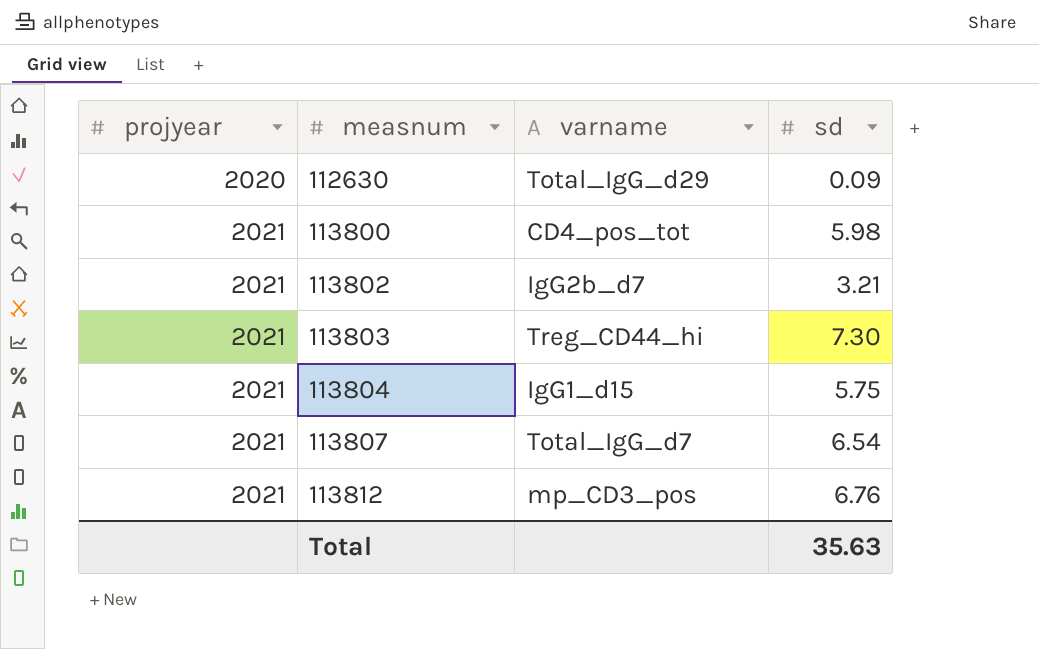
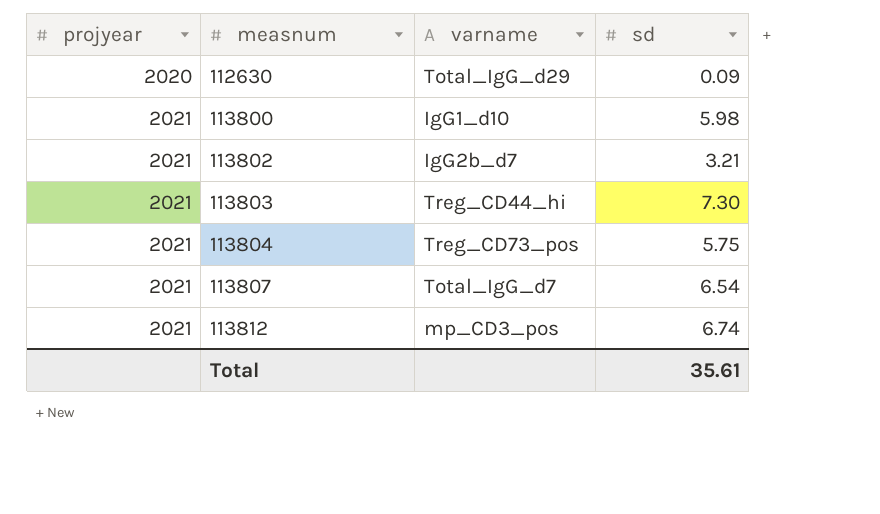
113800 | varname: CD4_pos_tot -> IgG1_d10
113804 | varname: IgG1_d15 -> Treg_CD73_pos
113812 | sd: 6.76 -> 6.74
Total | sd: 35.63 -> 35.61

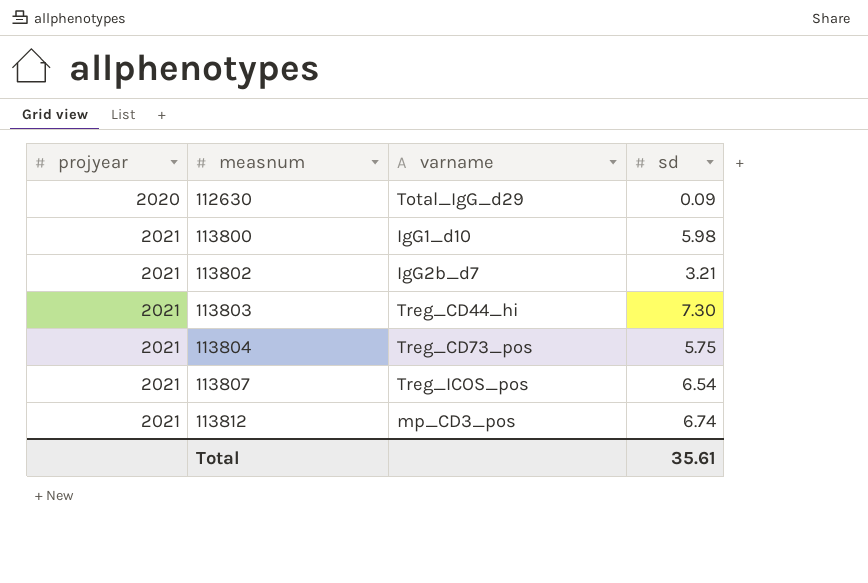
113807 | varname: Total_IgG_d7 -> Treg_ICOS_pos

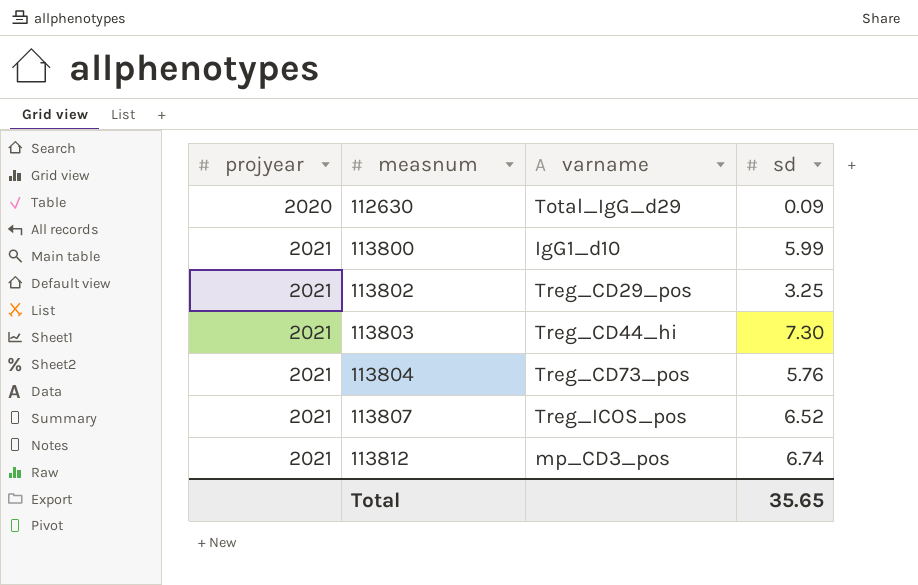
113800 | sd: 5.98 -> 5.99
113802 | varname: IgG2b_d7 -> Treg_CD29_pos
113802 | sd: 3.21 -> 3.25
113804 | sd: 5.75 -> 5.76
113807 | sd: 6.54 -> 6.52
Total | sd: 35.61 -> 35.65

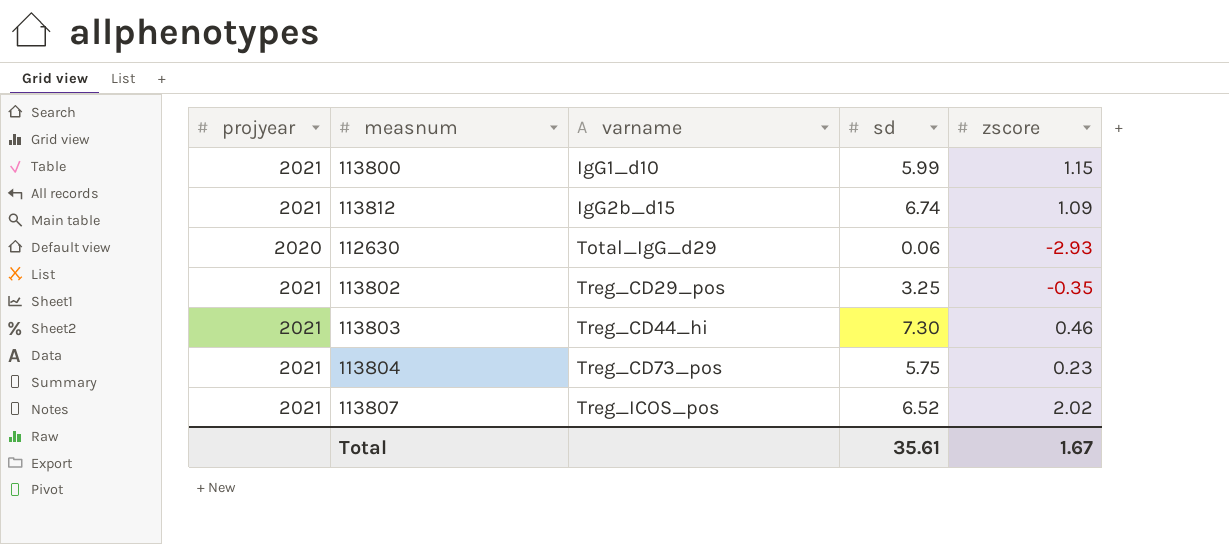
row order: projyear ascending -> varname ascending
column zscore | position: none -> 5
113812 | varname: mp_CD3_pos -> IgG2b_d15
112630 | sd: 0.09 -> 0.06
113804 | sd: 5.76 -> 5.75
Total | sd: 35.65 -> 35.61

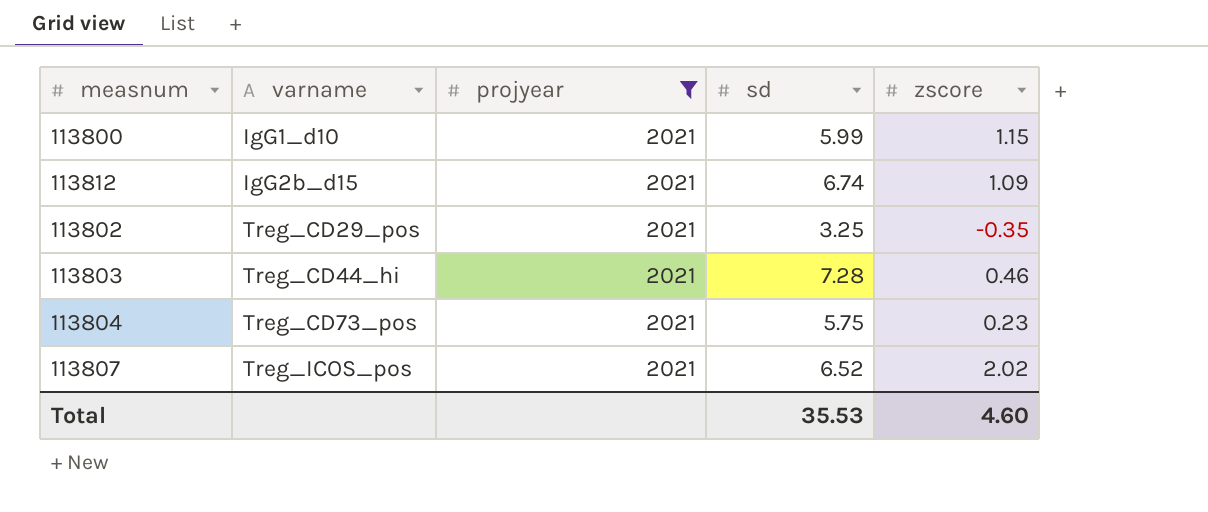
filter: none -> projyear = 2021
column projyear | position: 1 -> 3
113803 | sd: 7.30 -> 7.28
Total | sd: 35.61 -> 35.53
Total | zscore: 1.67 -> 4.60

